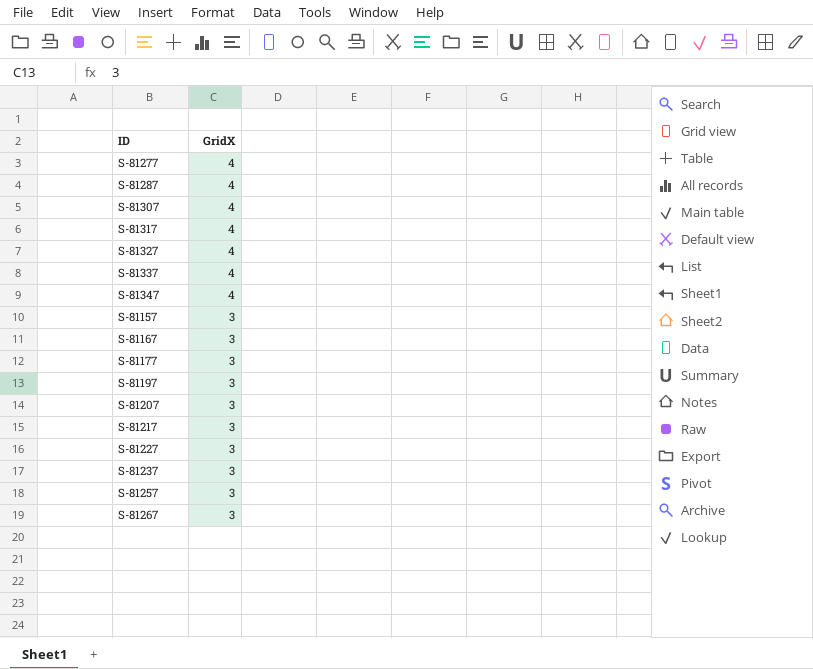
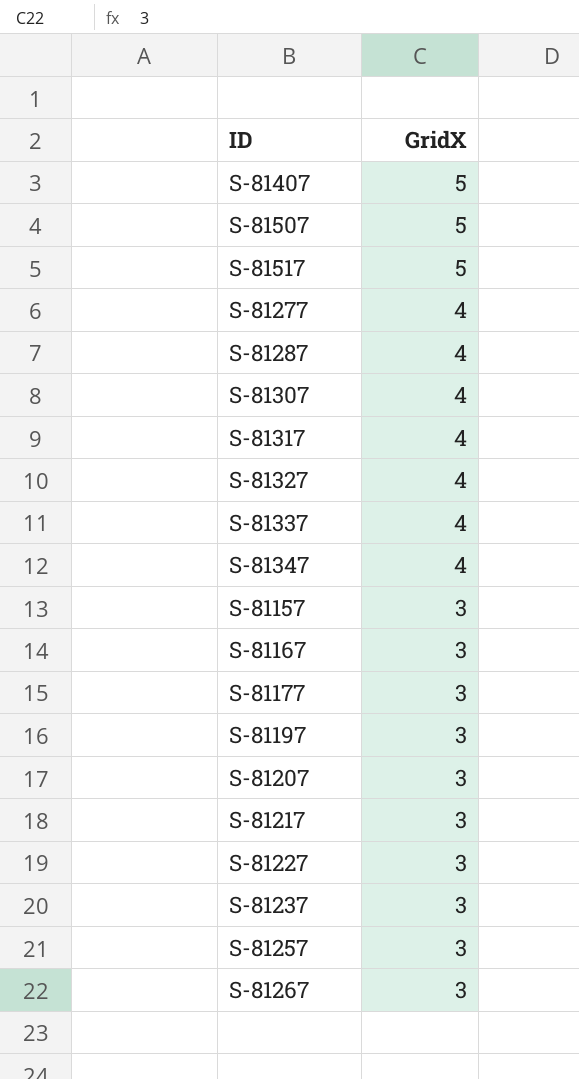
row S-81407: none -> 5
row S-81507: none -> 5
row S-81517: none -> 5

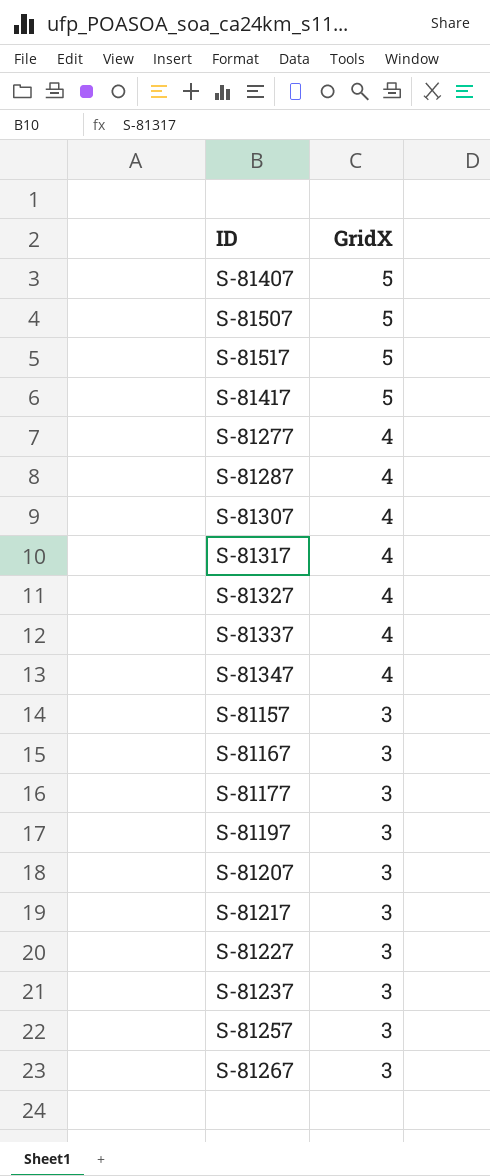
row S-81417: none -> 5

